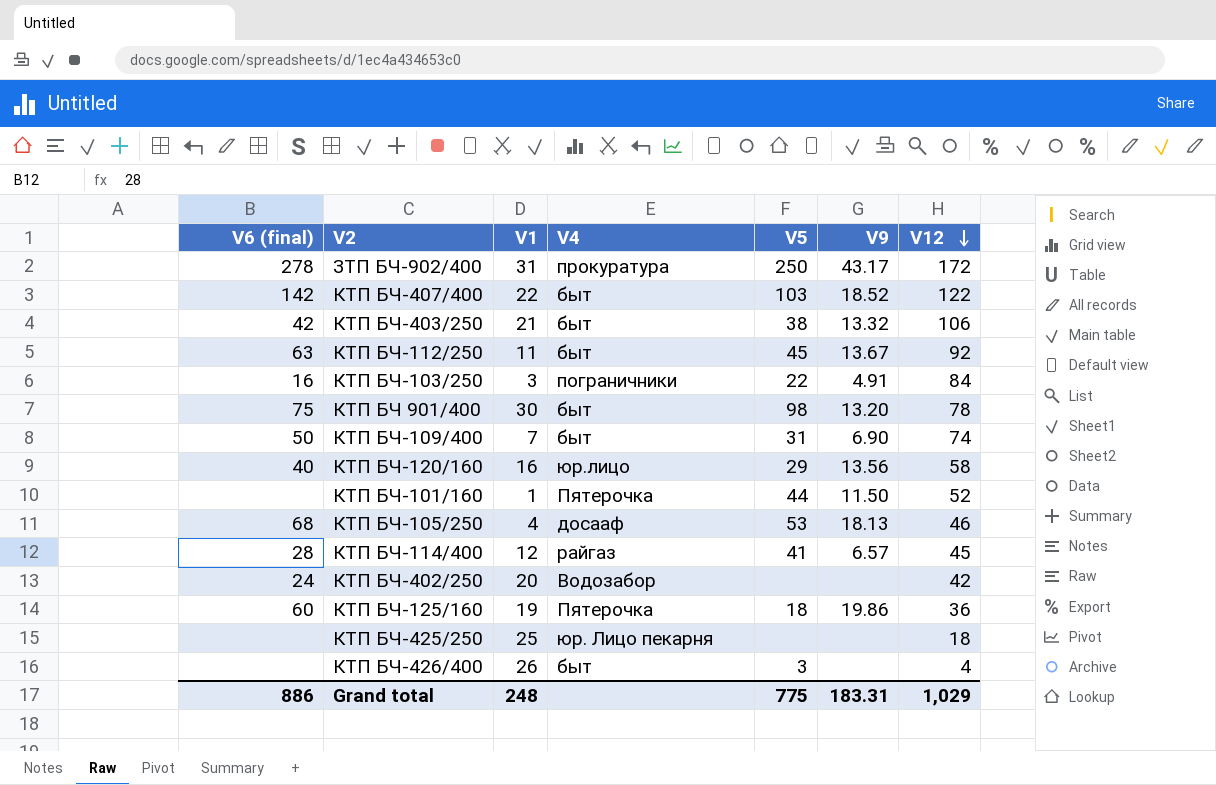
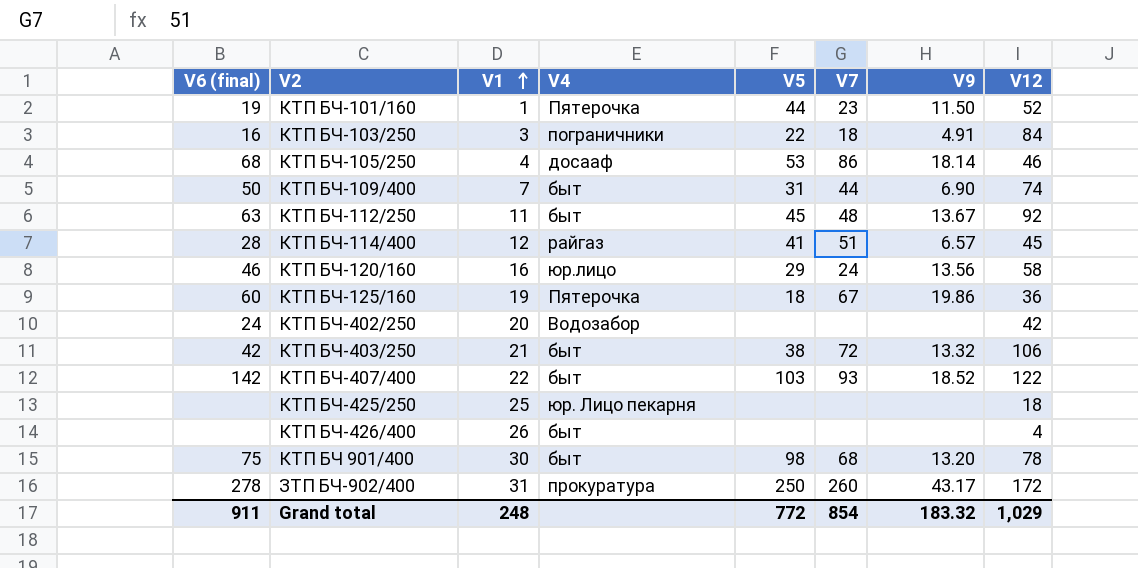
row order: V12 descending -> V1 ascending
column V7 | position: none -> 6
КТП БЧ-101/160 | V6 (final): none -> 19
КТП БЧ-105/250 | V9: 18.13 -> 18.14
КТП БЧ-120/160 | V6 (final): 40 -> 46
КТП БЧ-426/400 | V5: 3 -> none
Grand total | V6 (final): 886 -> 911
Grand total | V5: 775 -> 772
Grand total | V9: 183.31 -> 183.32

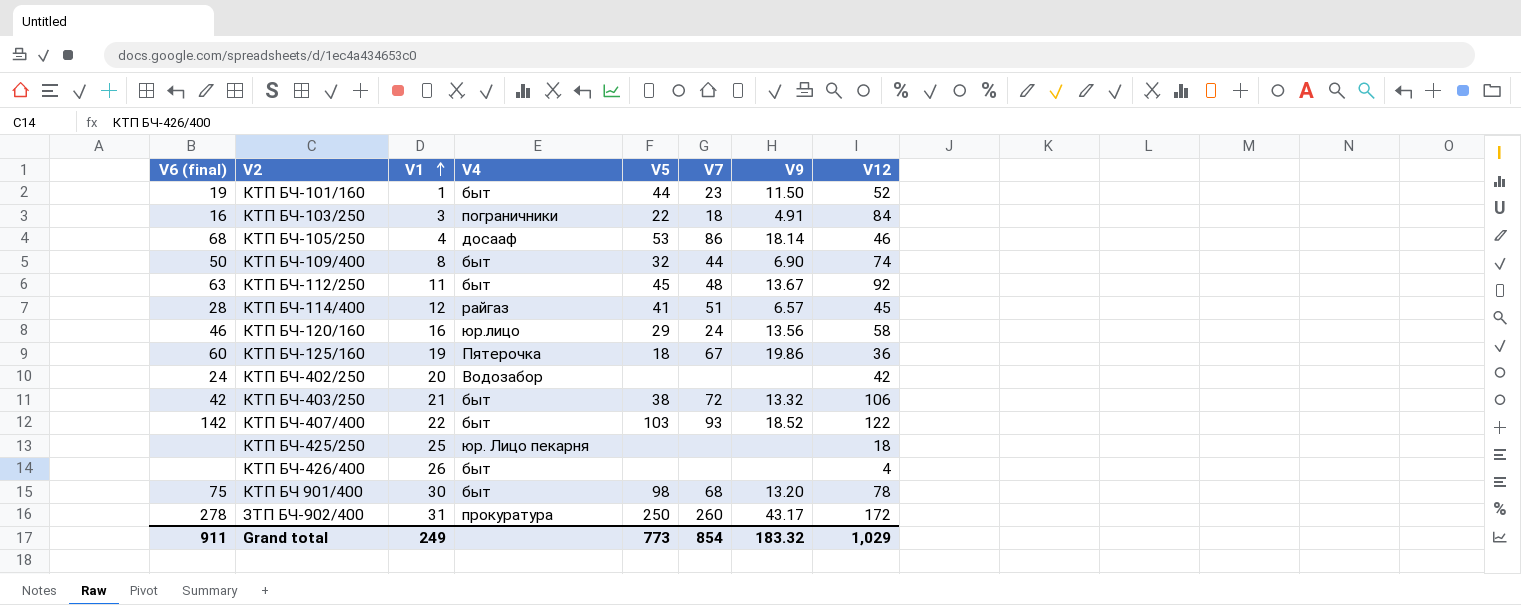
КТП БЧ-101/160 | V4: Пятерочка -> быт
КТП БЧ-109/400 | V1: 7 -> 8
КТП БЧ-109/400 | V5: 31 -> 32
Grand total | V1: 248 -> 249
Grand total | V5: 772 -> 773

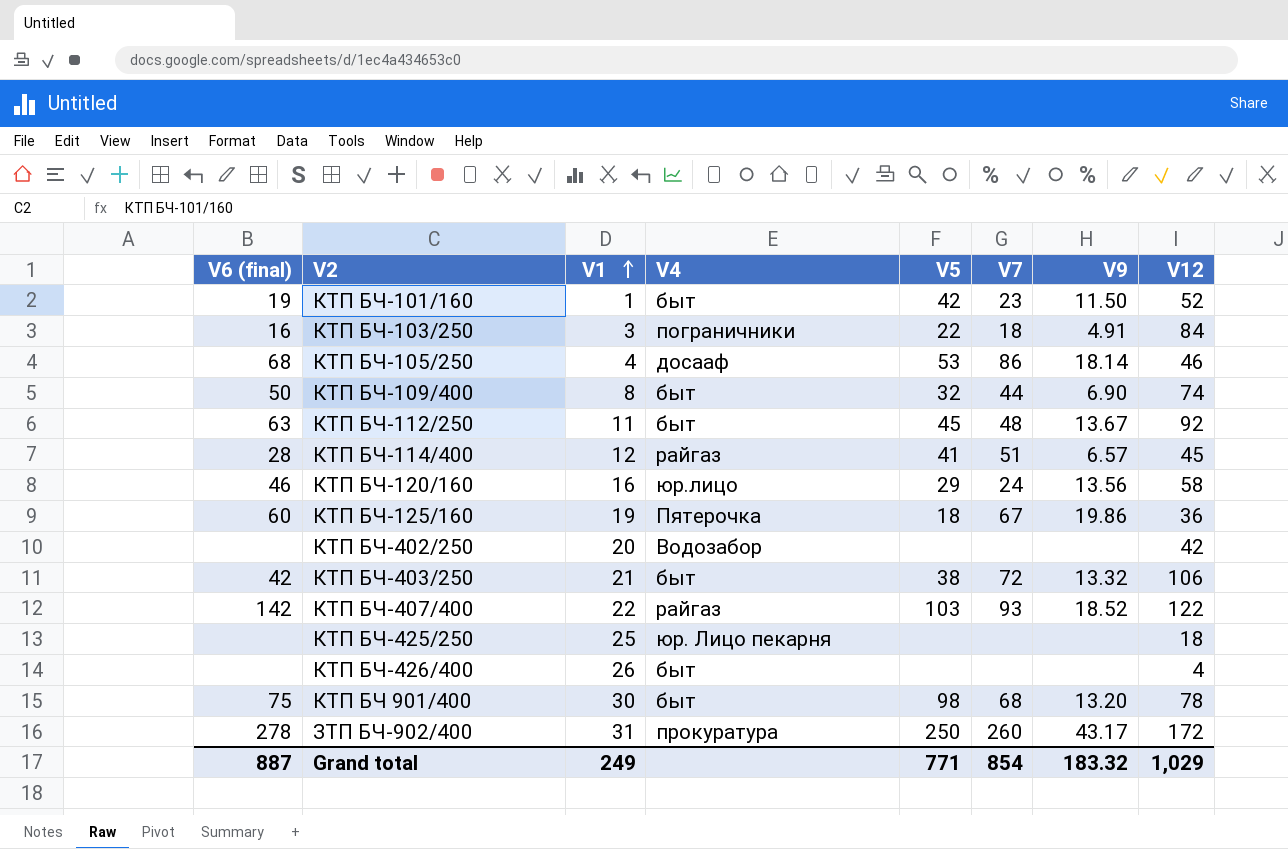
КТП БЧ-101/160 | V5: 44 -> 42
КТП БЧ-402/250 | V6 (final): 24 -> none
КТП БЧ-407/400 | V4: быт -> райгаз
Grand total | V6 (final): 911 -> 887
Grand total | V5: 773 -> 771

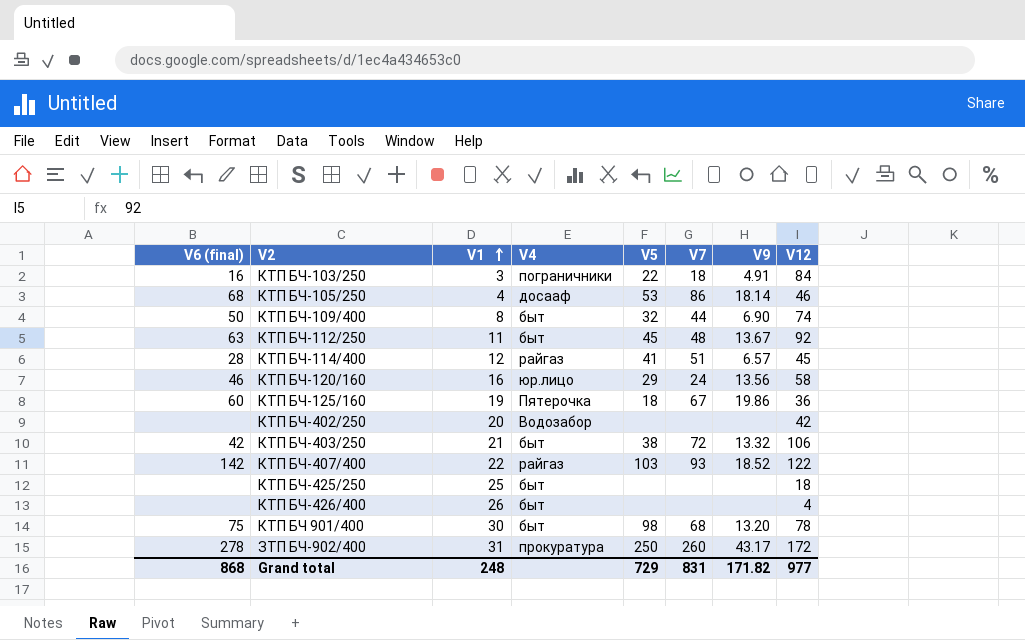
row КТП БЧ-101/160: 19 | 1 | быт | 42 | 23 | 11.50 | 52 -> none
КТП БЧ-425/250 | V4: юр. Лицо пекарня -> быт
Grand total | V6 (final): 887 -> 868
Grand total | V1: 249 -> 248
Grand total | V5: 771 -> 729
Grand total | V7: 854 -> 831
Grand total | V9: 183.32 -> 171.82
Grand total | V12: 1,029 -> 977

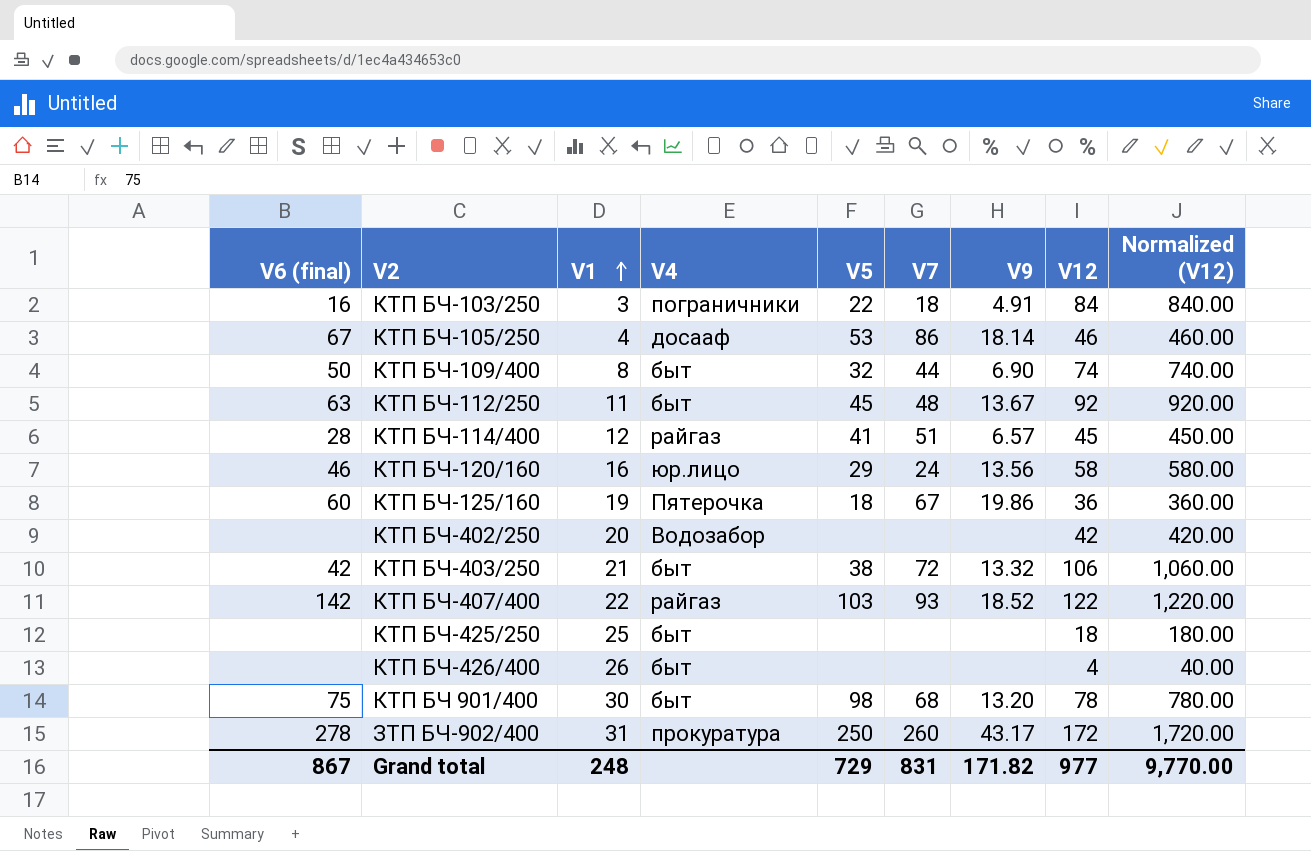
column Normalized (V12) | formula: none -> [V12] * 10
КТП БЧ-105/250 | V6 (final): 68 -> 67
Grand total | V6 (final): 868 -> 867

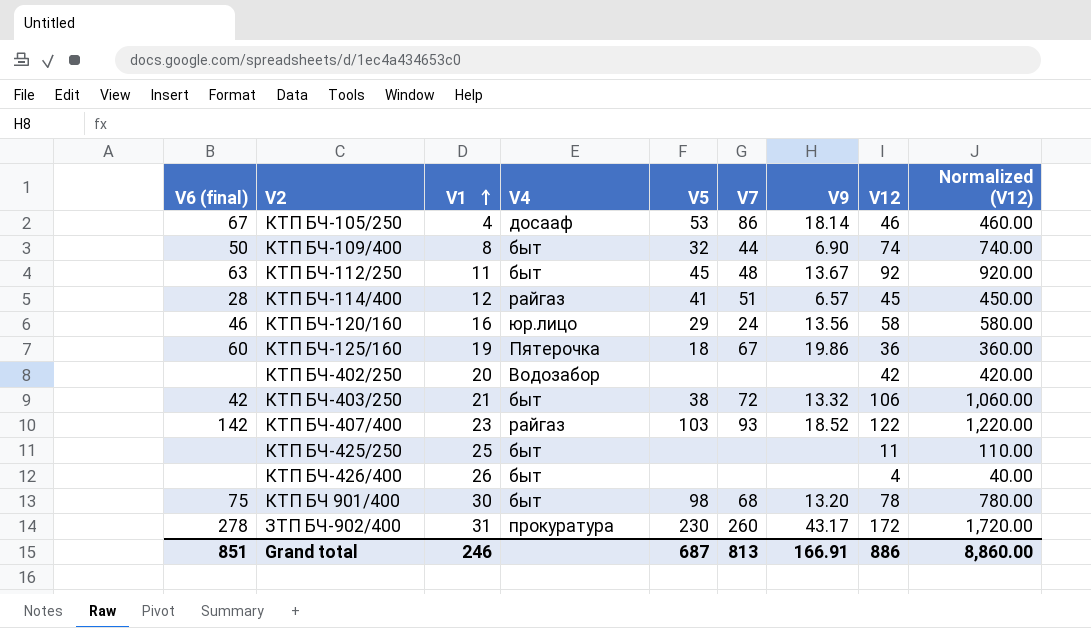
row КТП БЧ-103/250: 16 | 3 | пограничники | 22 | 18 | 4.91 | 84 | 840.00 -> none
КТП БЧ-407/400 | V1: 22 -> 23
КТП БЧ-425/250 | V12: 18 -> 11
КТП БЧ-425/250 | Normalized (V12): 180.00 -> 110.00
ЗТП БЧ-902/400 | V5: 250 -> 230
Grand total | V6 (final): 867 -> 851
Grand total | V1: 248 -> 246
Grand total | V5: 729 -> 687
Grand total | V7: 831 -> 813
Grand total | V9: 171.82 -> 166.91
Grand total | V12: 977 -> 886
Grand total | Normalized (V12): 9,770.00 -> 8,860.00

